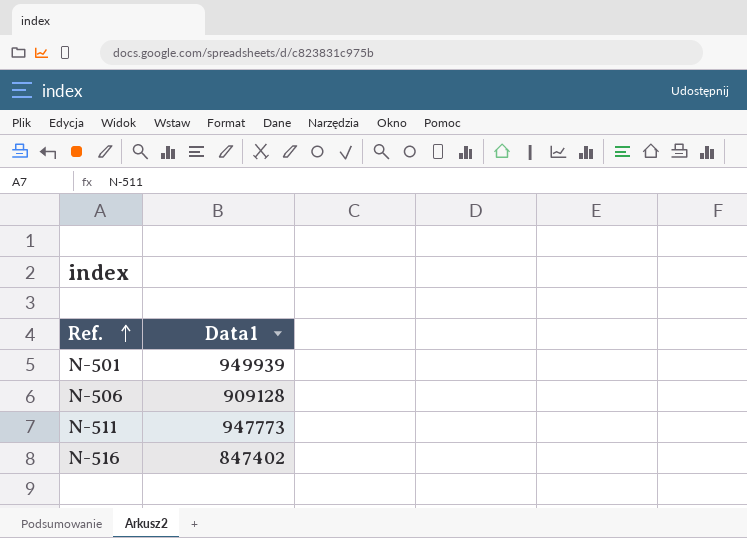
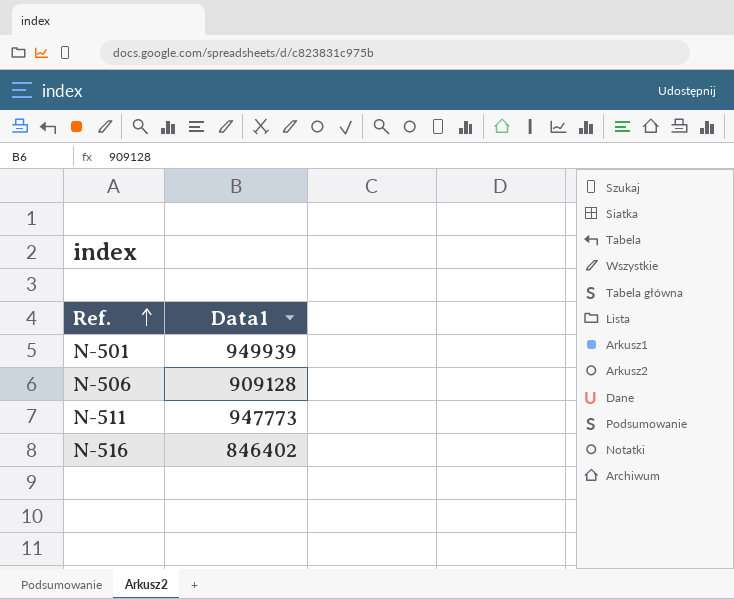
N-516 | Data1: 847402 -> 846402

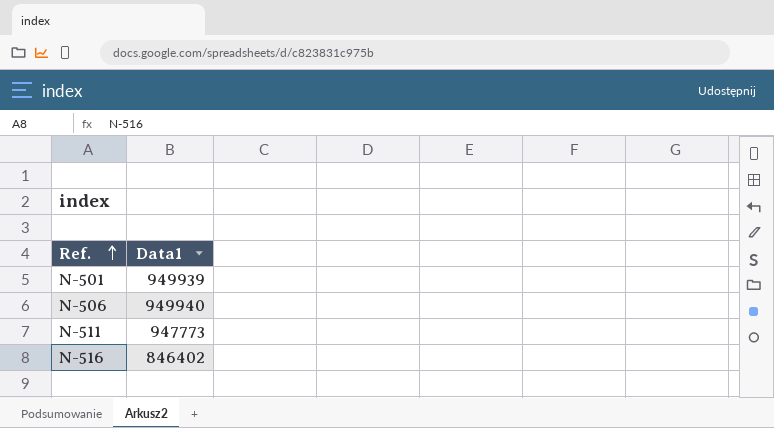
N-506 | Data1: 909128 -> 949940

